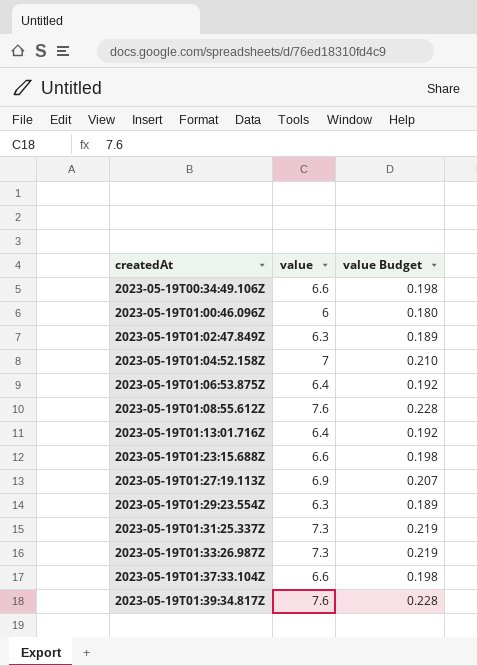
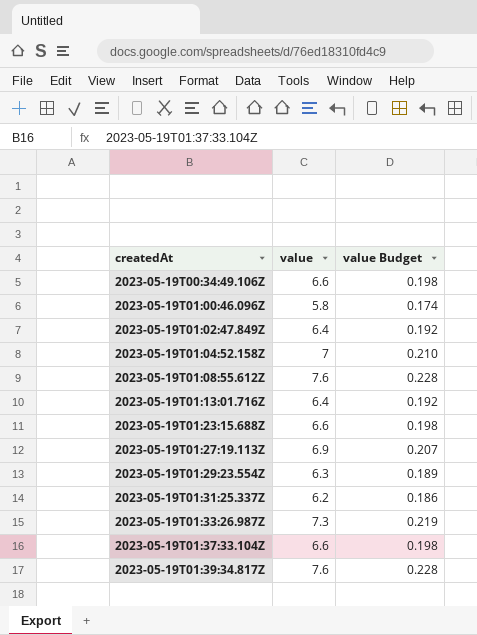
row 2023-05-19T01:06:53.875Z: 6.4 | 0.192 -> none
2023-05-19T01:00:46.096Z | value: 6 -> 5.8
2023-05-19T01:00:46.096Z | value Budget: 0.180 -> 0.174
2023-05-19T01:02:47.849Z | value: 6.3 -> 6.4
2023-05-19T01:02:47.849Z | value Budget: 0.189 -> 0.192
2023-05-19T01:31:25.337Z | value: 7.3 -> 6.2
2023-05-19T01:31:25.337Z | value Budget: 0.219 -> 0.186

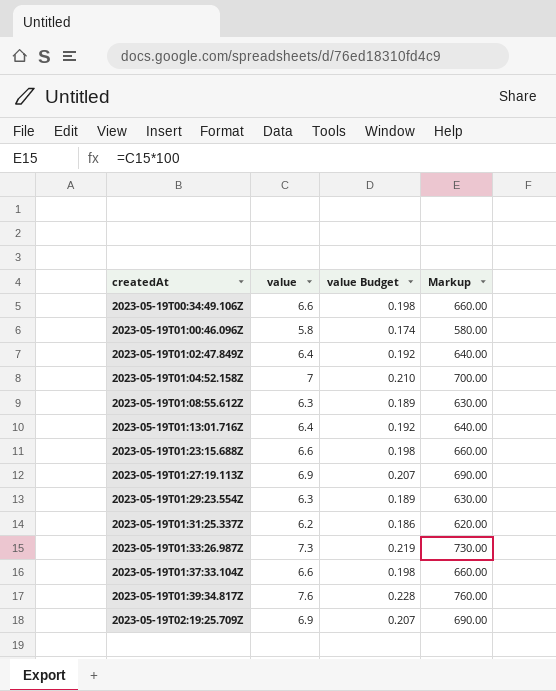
column Markup | formula: none -> [value] * 100
2023-05-19T01:08:55.612Z | value: 7.6 -> 6.3
2023-05-19T01:08:55.612Z | value Budget: 0.228 -> 0.189
row 2023-05-19T02:19:25.709Z: none -> 6.9 | 0.207 | 690.00

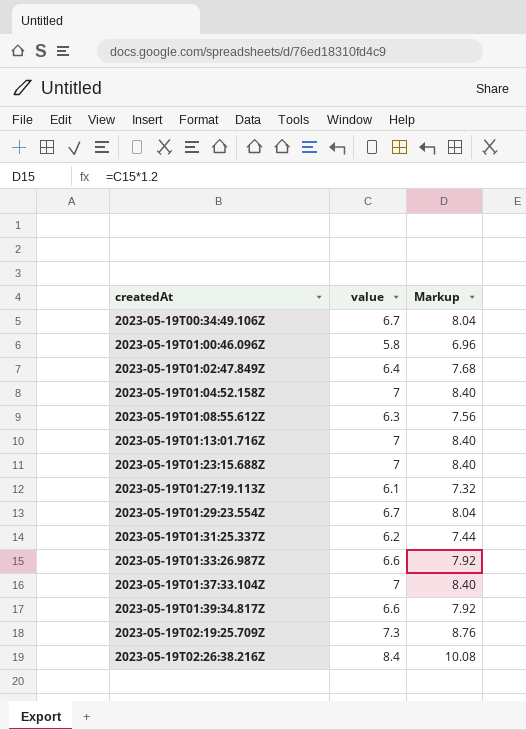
column value Budget | formula: [value] * 0.03 -> none
column Markup | formula: [value] * 100 -> [value] * 1.2
2023-05-19T00:34:49.106Z | value: 6.6 -> 6.7
2023-05-19T01:13:01.716Z | value: 6.4 -> 7
2023-05-19T01:23:15.688Z | value: 6.6 -> 7
2023-05-19T01:27:19.113Z | value: 6.9 -> 6.1
2023-05-19T01:29:23.554Z | value: 6.3 -> 6.7
2023-05-19T01:33:26.987Z | value: 7.3 -> 6.6
2023-05-19T01:37:33.104Z | value: 6.6 -> 7
2023-05-19T01:39:34.817Z | value: 7.6 -> 6.6
2023-05-19T02:19:25.709Z | value: 6.9 -> 7.3
row 2023-05-19T02:26:38.216Z: none -> 8.4 | 10.08

